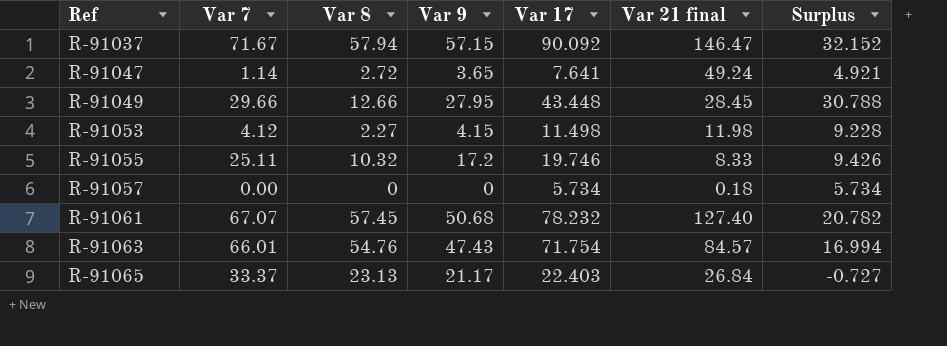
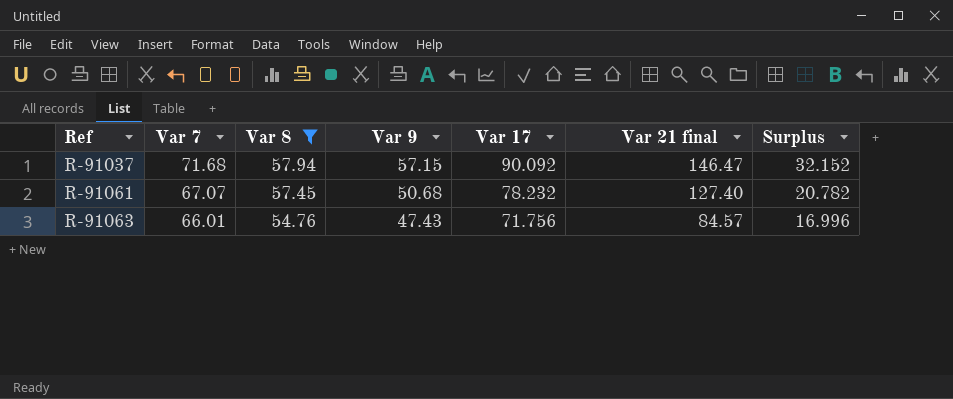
filter: none -> Var 8 >= 54.76
R-91037 | Var 7: 71.67 -> 71.68
R-91063 | Var 17: 71.754 -> 71.756
R-91063 | Surplus: 16.994 -> 16.996

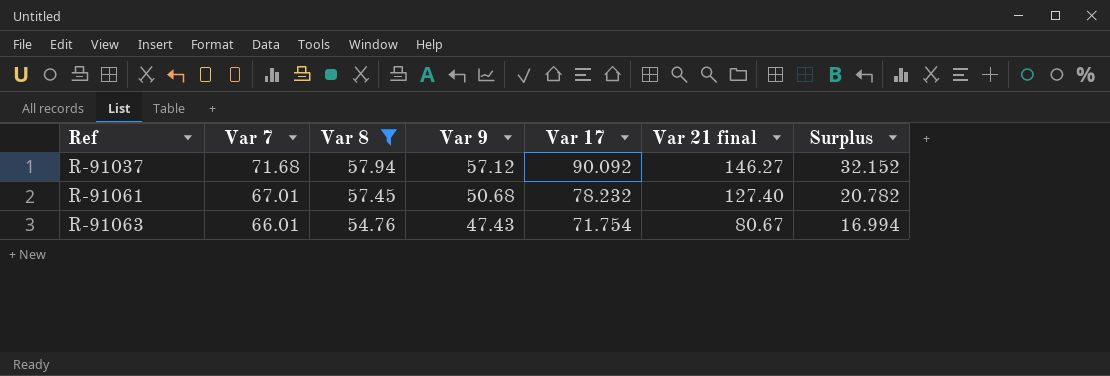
R-91037 | Var 9: 57.15 -> 57.12
R-91037 | Var 21 final: 146.47 -> 146.27
R-91061 | Var 7: 67.07 -> 67.01
R-91063 | Var 17: 71.756 -> 71.754
R-91063 | Var 21 final: 84.57 -> 80.67
R-91063 | Surplus: 16.996 -> 16.994

